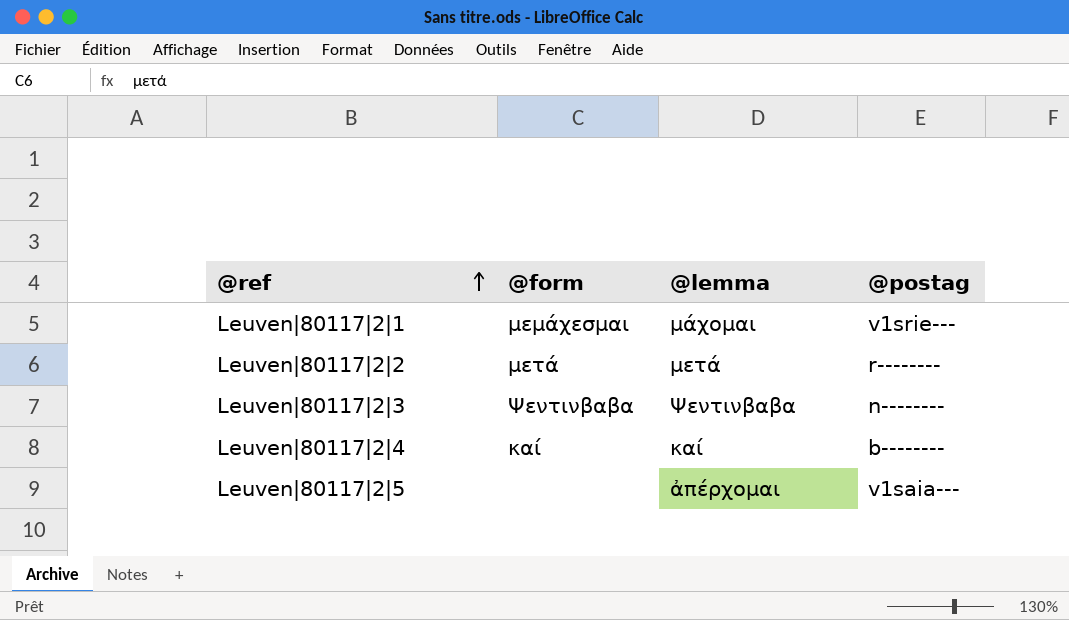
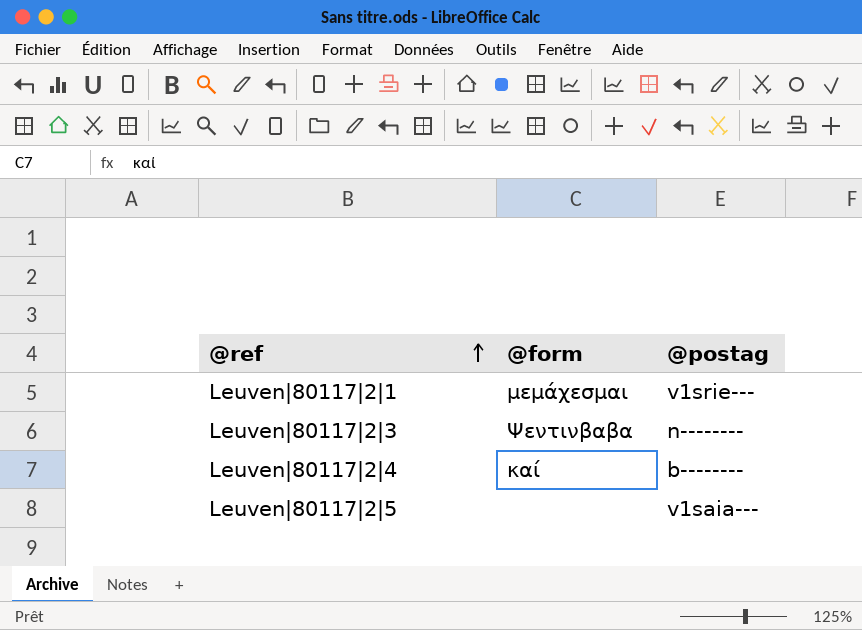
column @lemma | position: 3 -> none
row Leuven|80117|2|2: μετά | μετά | r-------- -> none

